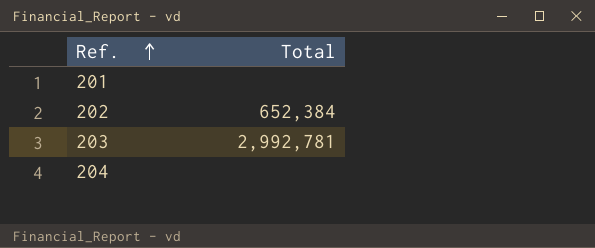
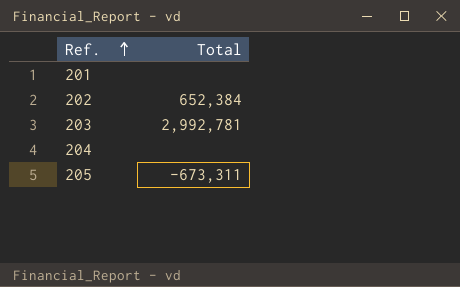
row 205: none -> -673,311

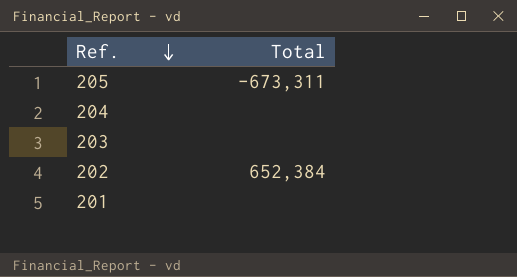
row order: Ref. ascending -> Ref. descending
203 | Total: 2,992,781 -> none

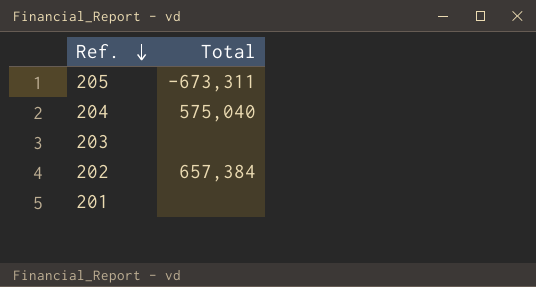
204 | Total: none -> 575,040
202 | Total: 652,384 -> 657,384

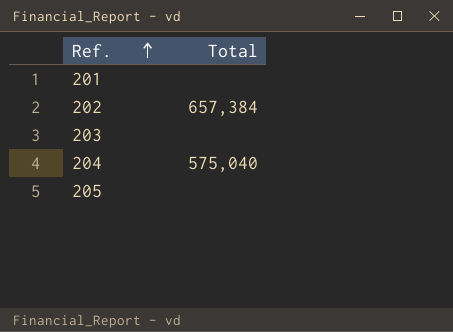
row order: Ref. descending -> Ref. ascending
205 | Total: -673,311 -> none

